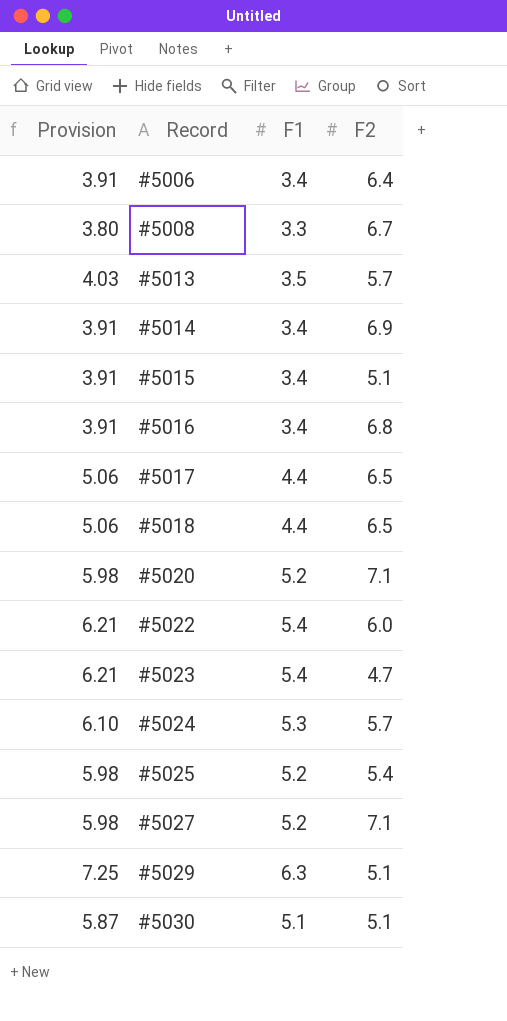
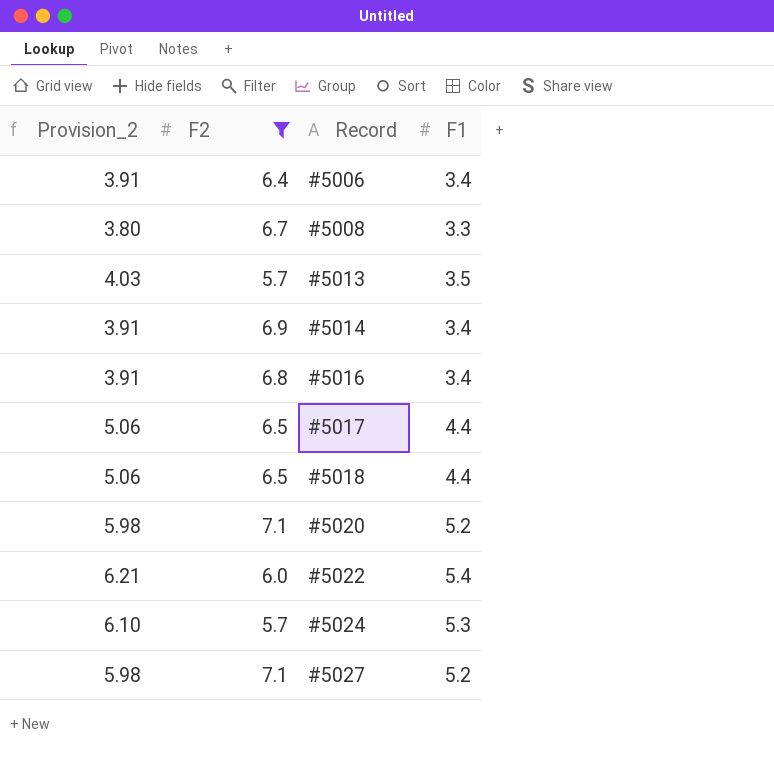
filter: none -> F2 >= 5.7
column name: Provision -> Provision_2
column F2 | position: 4 -> 2

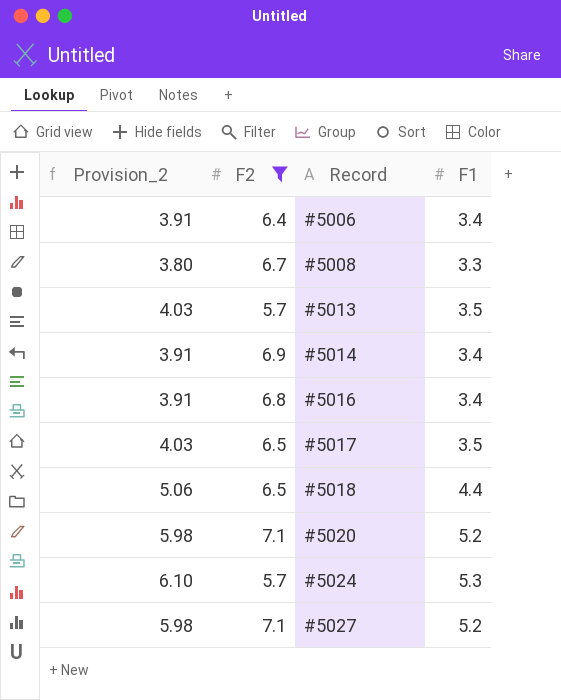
row #5022: 6.21 | 6.0 | 5.4 -> none
#5017 | Provision_2: 5.06 -> 4.03
#5017 | F1: 4.4 -> 3.5

